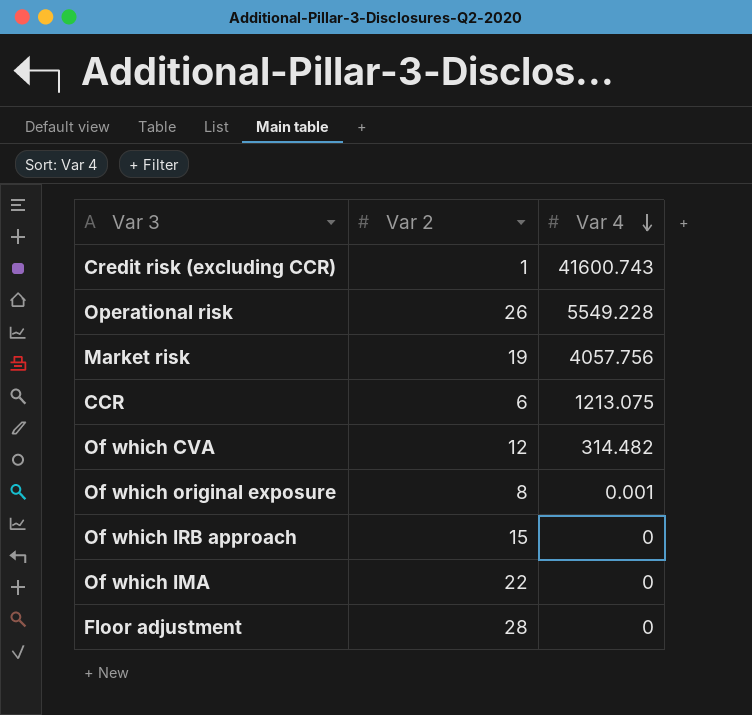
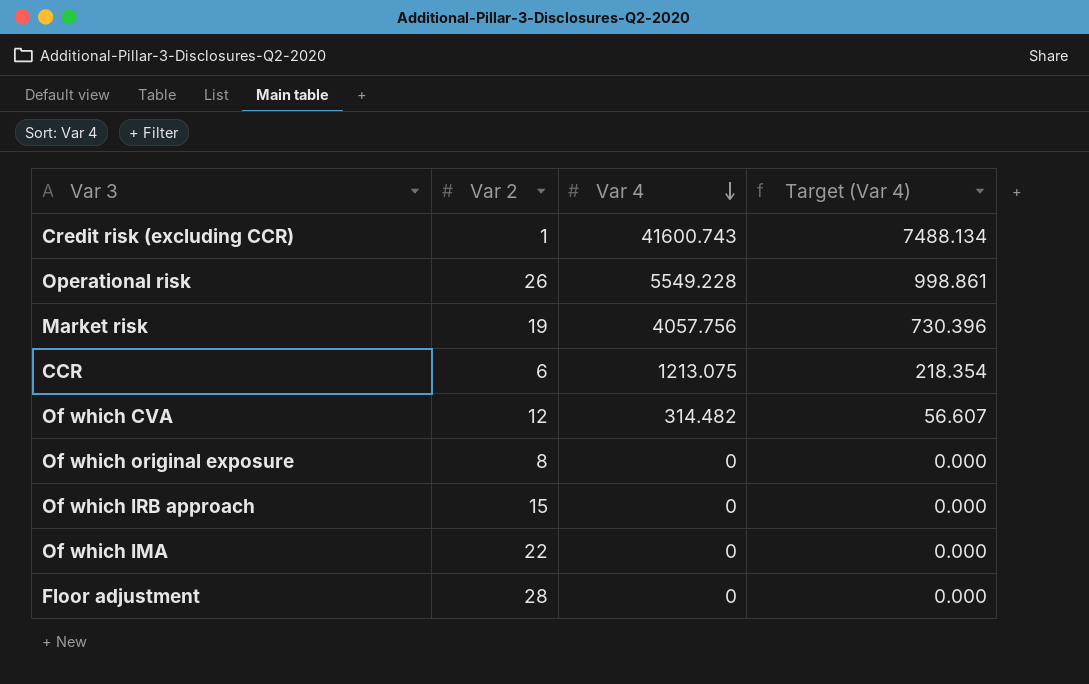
column Target (Var 4) | formula: none -> [Var 4] * 0.18
Of which original exposure | Var 4: 0.001 -> 0

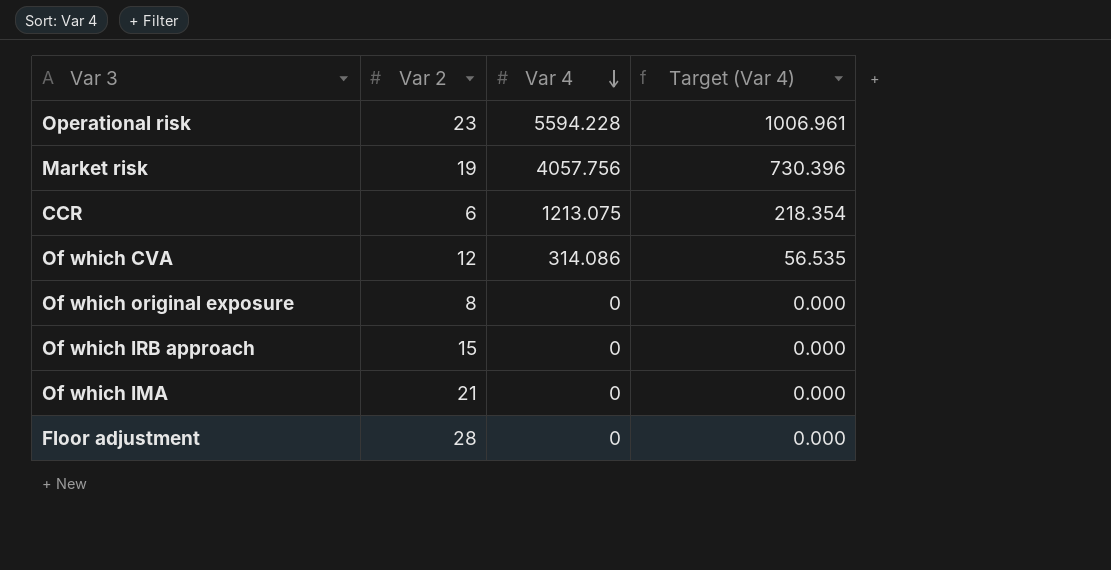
row Credit risk (excluding CCR): 1 | 41600.743 | 7488.134 -> none
Operational risk | Var 2: 26 -> 23
Operational risk | Var 4: 5549.228 -> 5594.228
Operational risk | Target (Var 4): 998.861 -> 1006.961
Of which CVA | Var 4: 314.482 -> 314.086
Of which CVA | Target (Var 4): 56.607 -> 56.535
Of which IMA | Var 2: 22 -> 21

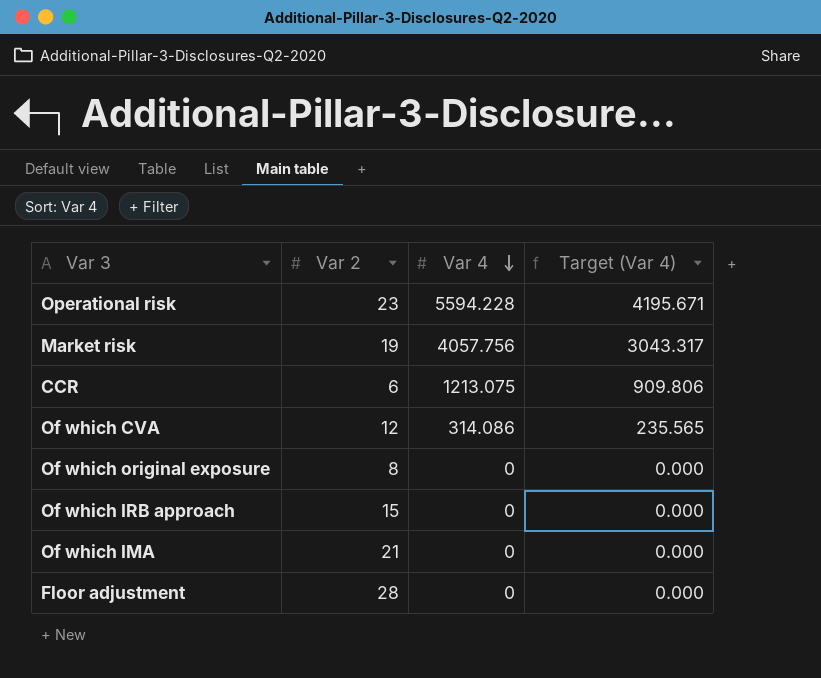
column Target (Var 4) | formula: [Var 4] * 0.18 -> [Var 4] * 0.75

